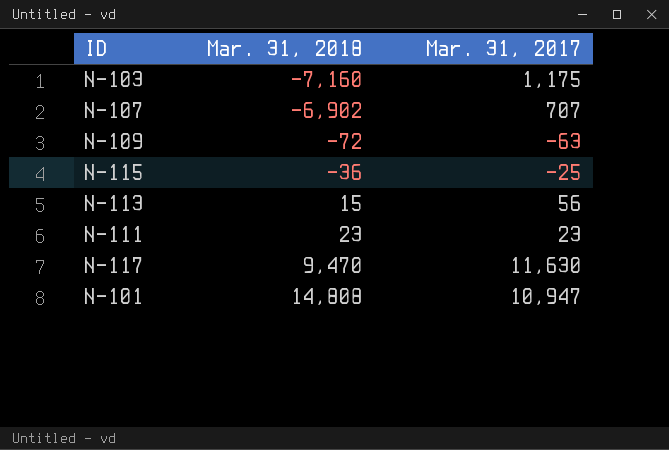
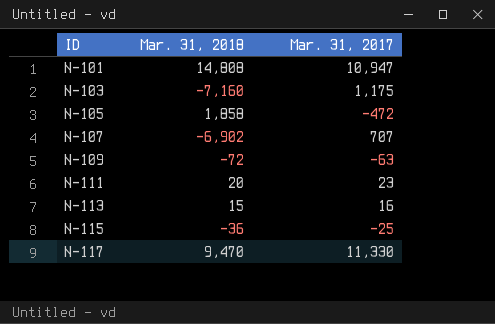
row order: Mar. 31, 2018 ascending -> ID ascending
row N-105: none -> 1,858 | -472
N-111 | Mar. 31, 2018: 23 -> 20
N-113 | Mar. 31, 2017: 56 -> 16
N-117 | Mar. 31, 2017: 11,630 -> 11,330

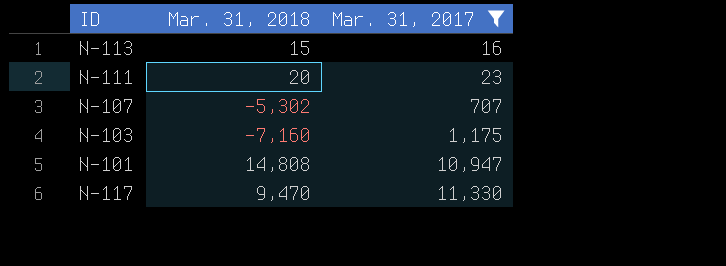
filter: none -> Mar. 31, 2017 >= 16
row order: ID ascending -> Mar. 31, 2017 ascending
N-107 | Mar. 31, 2018: -6,902 -> -5,302

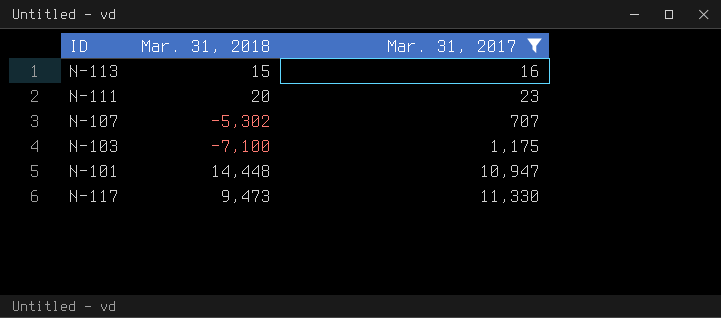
N-103 | Mar. 31, 2018: -7,160 -> -7,100
N-101 | Mar. 31, 2018: 14,808 -> 14,448
N-117 | Mar. 31, 2018: 9,470 -> 9,473

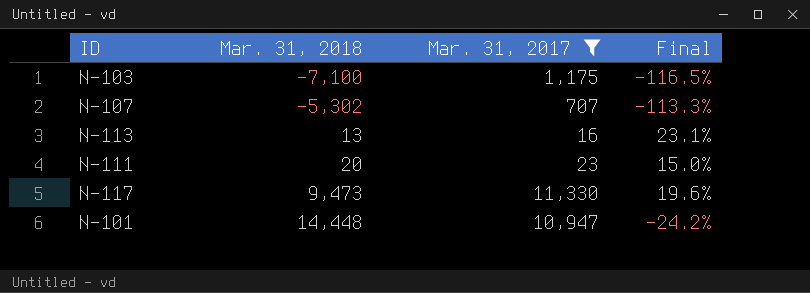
row order: Mar. 31, 2017 ascending -> Mar. 31, 2018 ascending
column Final | formula: none -> ([Mar. 31, 2017] - [Mar. 31, 2018]) / [Mar. 31, 2018]
N-113 | Mar. 31, 2018: 15 -> 13

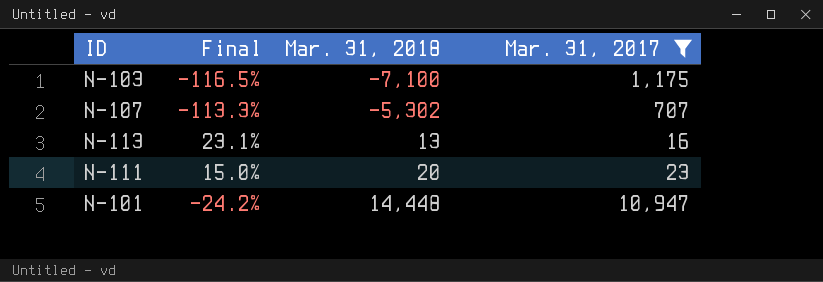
column Final | position: 4 -> 2
row N-117: 9,473 | 11,330 | 19.6% -> none

